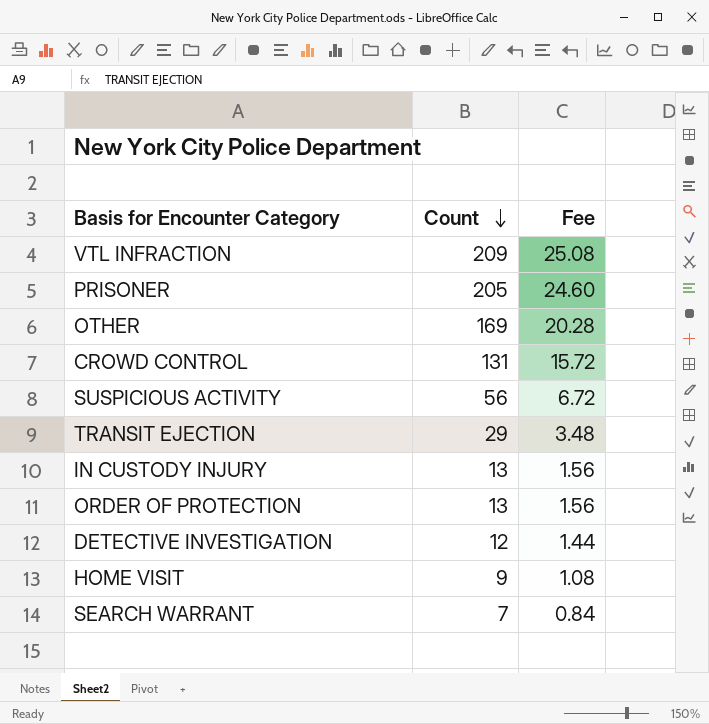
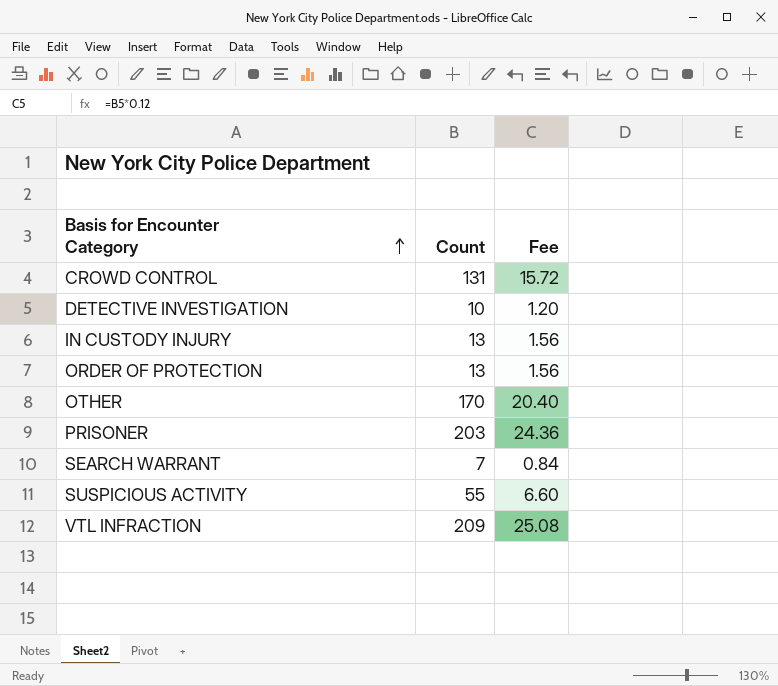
row order: Count descending -> Basis for Encounter Category ascending
row TRANSIT EJECTION: 29 | 3.48 -> none
row HOME VISIT: 9 | 1.08 -> none
DETECTIVE INVESTIGATION | Count: 12 -> 10
DETECTIVE INVESTIGATION | Fee: 1.44 -> 1.20
OTHER | Count: 169 -> 170
OTHER | Fee: 20.28 -> 20.40
PRISONER | Count: 205 -> 203
PRISONER | Fee: 24.60 -> 24.36
SUSPICIOUS ACTIVITY | Count: 56 -> 55
SUSPICIOUS ACTIVITY | Fee: 6.72 -> 6.60

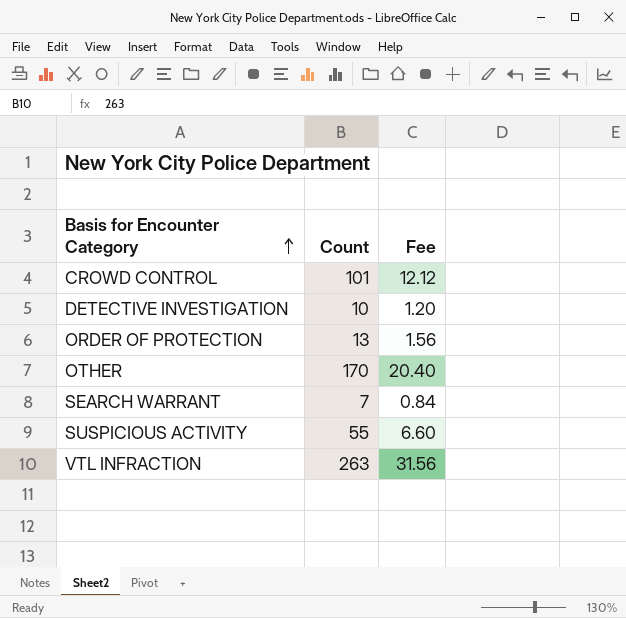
row IN CUSTODY INJURY: 13 | 1.56 -> none
row PRISONER: 203 | 24.36 -> none
CROWD CONTROL | Count: 131 -> 101
CROWD CONTROL | Fee: 15.72 -> 12.12
VTL INFRACTION | Count: 209 -> 263
VTL INFRACTION | Fee: 25.08 -> 31.56

